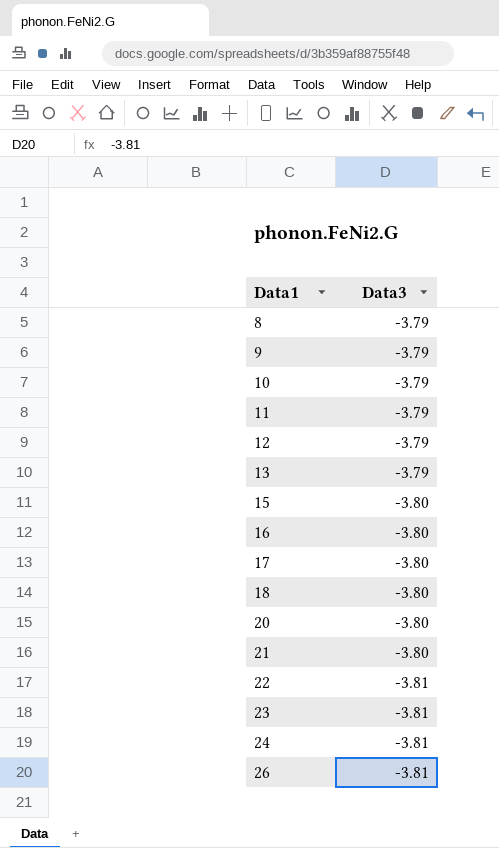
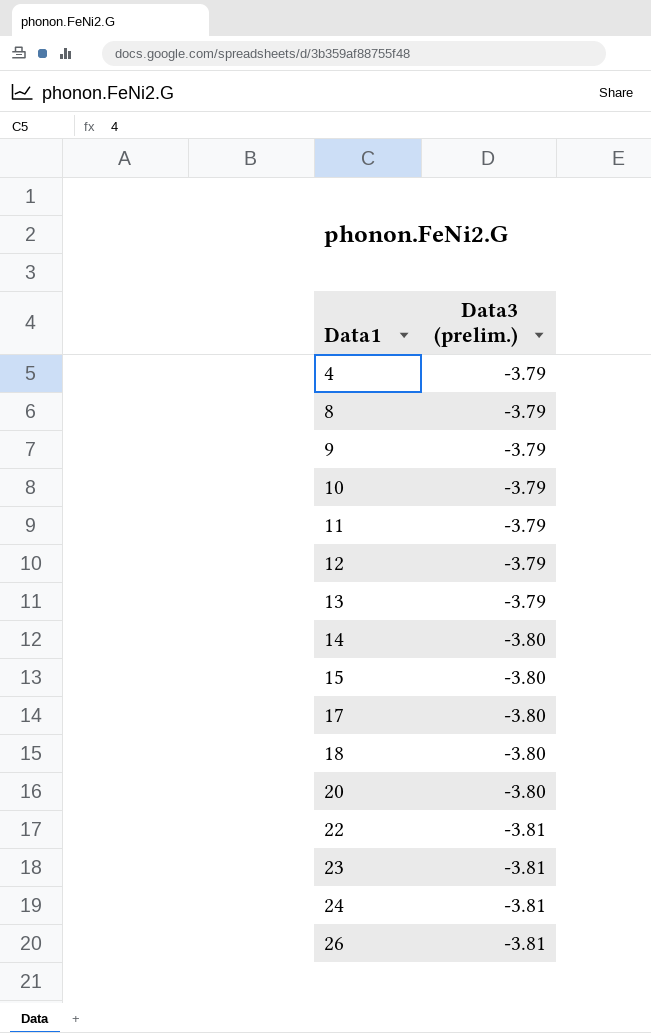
column name: Data3 -> Data3 (prelim.)
row 16: -3.80 -> none
row 21: -3.80 -> none
row 4: none -> -3.79
row 14: none -> -3.80

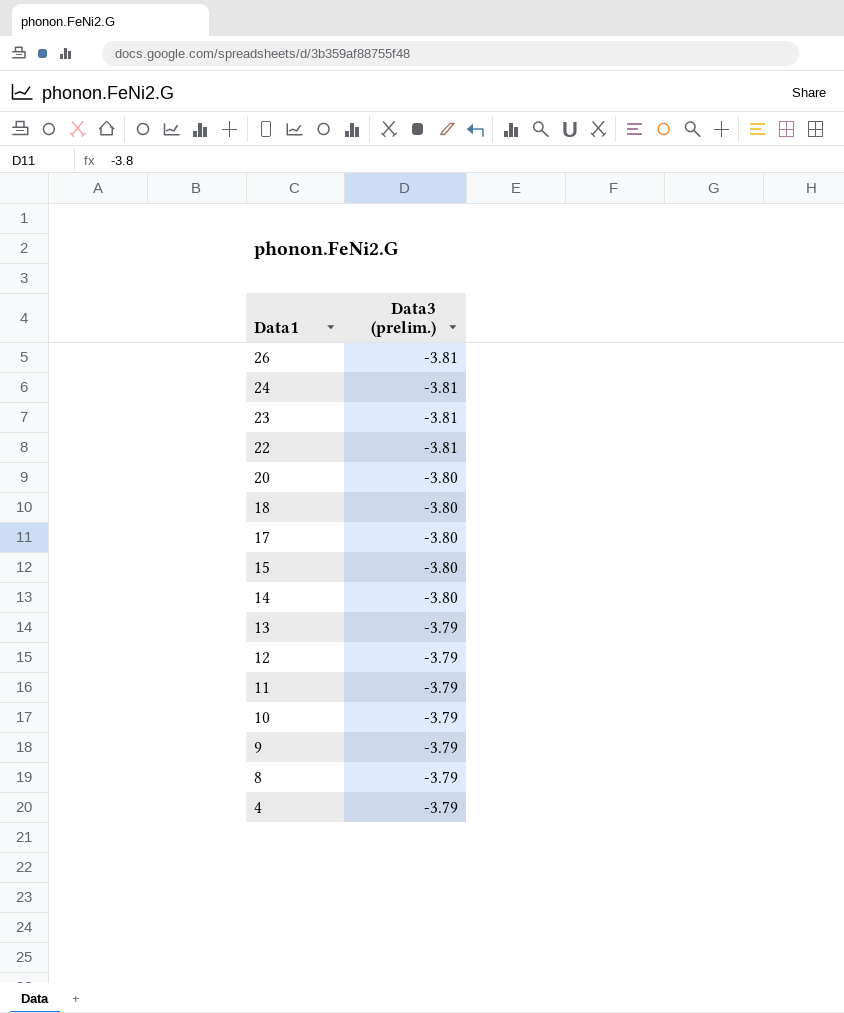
row order: Data1 ascending -> Data1 descending

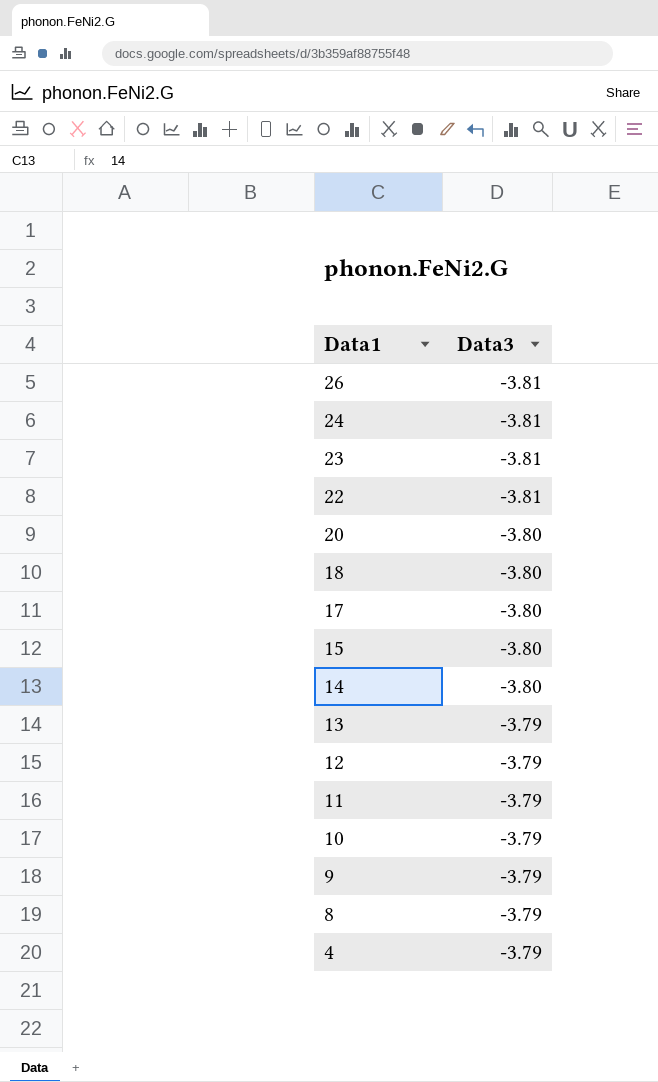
column name: Data3 (prelim.) -> Data3

